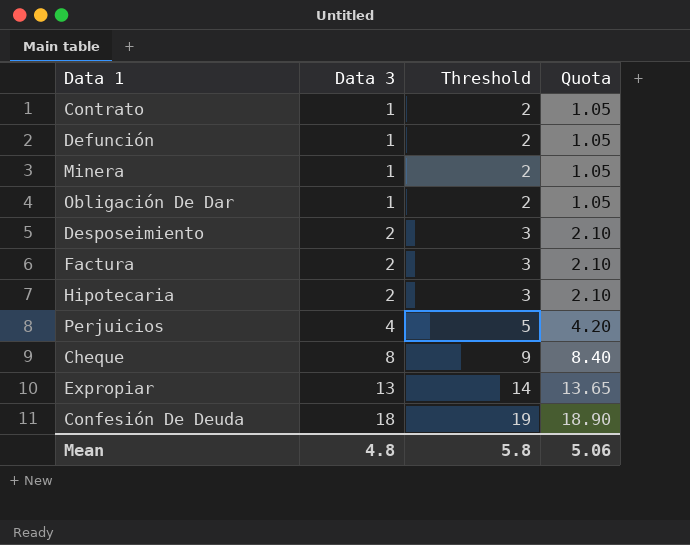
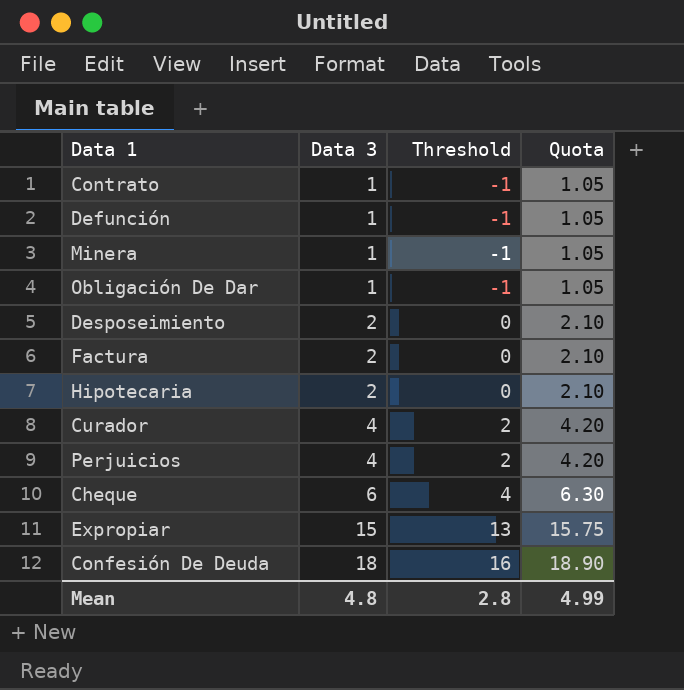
column Threshold | formula: [Data 3] + 1 -> [Data 3] - 2
row Curador: none -> 4 | 2 | 4.20
Cheque | Data 3: 8 -> 6
Cheque | Quota: 8.40 -> 6.30
Expropiar | Data 3: 13 -> 15
Expropiar | Quota: 13.65 -> 15.75
Mean | Threshold: 5.8 -> 2.8
Mean | Quota: 5.06 -> 4.99

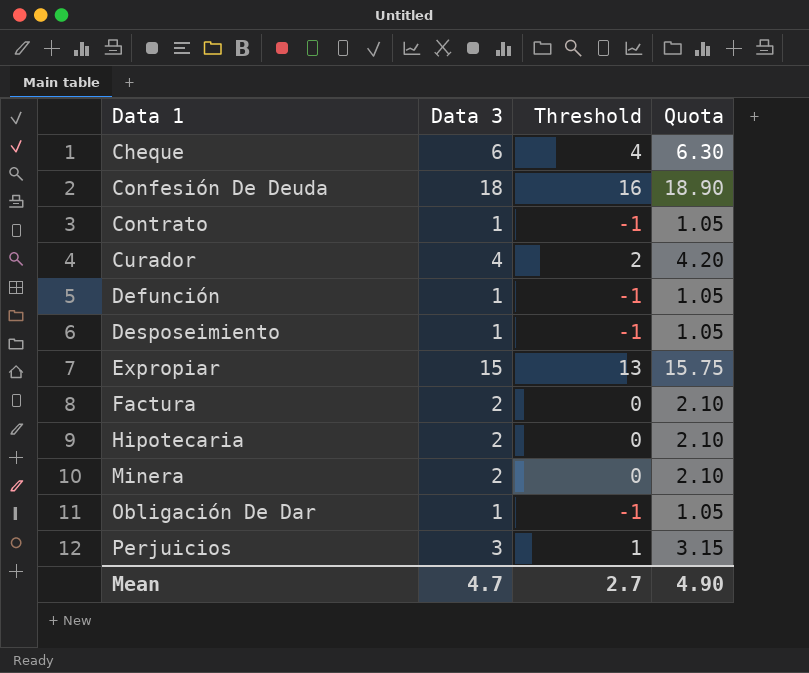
row order: Data 3 ascending -> Data 1 ascending
Desposeimiento | Data 3: 2 -> 1
Desposeimiento | Threshold: 0 -> -1
Desposeimiento | Quota: 2.10 -> 1.05
Minera | Data 3: 1 -> 2
Minera | Threshold: -1 -> 0
Minera | Quota: 1.05 -> 2.10
Perjuicios | Data 3: 4 -> 3
Perjuicios | Threshold: 2 -> 1
Perjuicios | Quota: 4.20 -> 3.15
Mean | Data 3: 4.8 -> 4.7
Mean | Threshold: 2.8 -> 2.7
Mean | Quota: 4.99 -> 4.90

